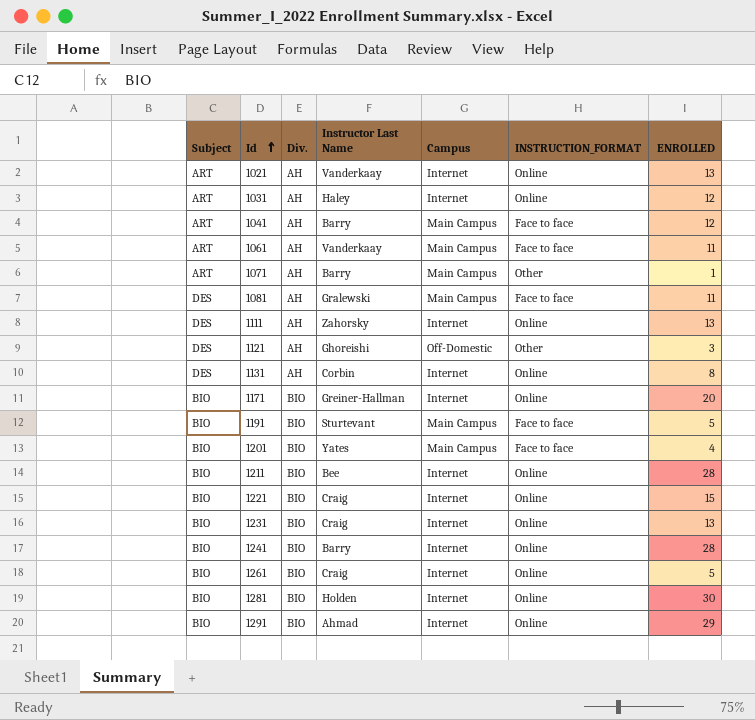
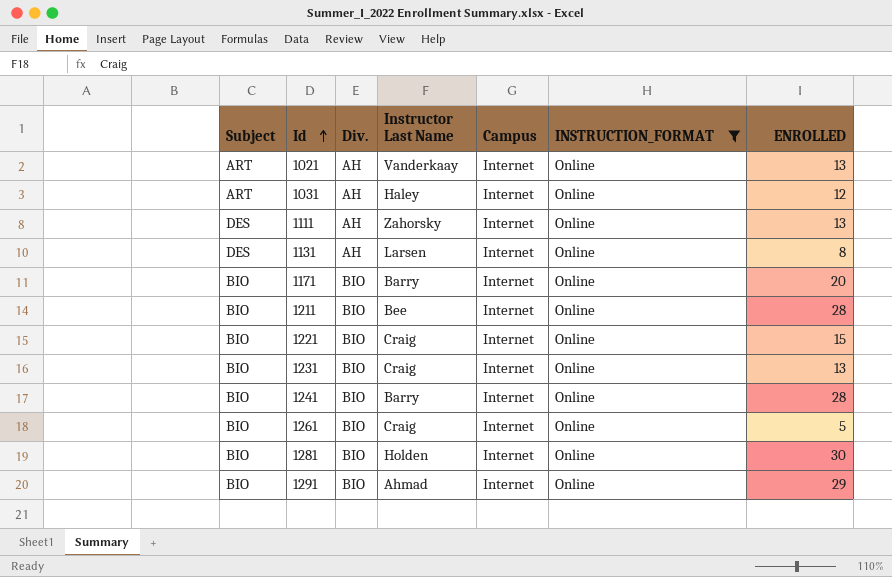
filter: none -> INSTRUCTION_FORMAT = Online
1131 | Instructor Last Name: Corbin -> Larsen
1171 | Instructor Last Name: Greiner-Hallman -> Barry

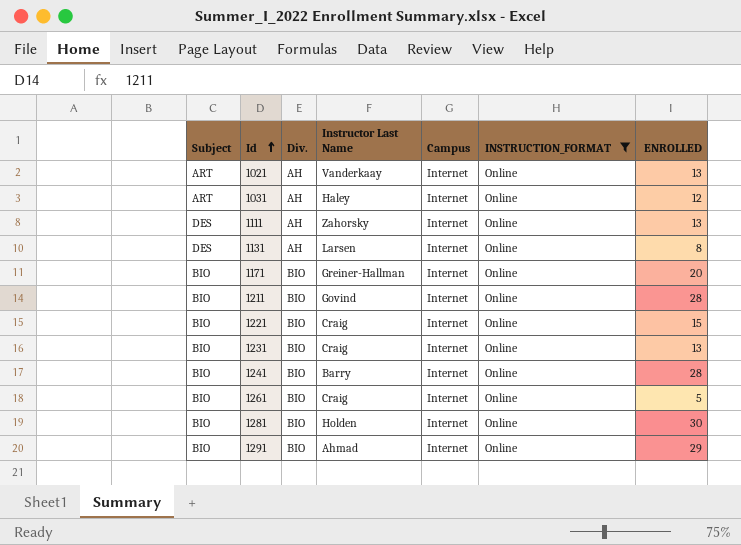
1171 | Instructor Last Name: Barry -> Greiner-Hallman
1211 | Instructor Last Name: Bee -> Govind

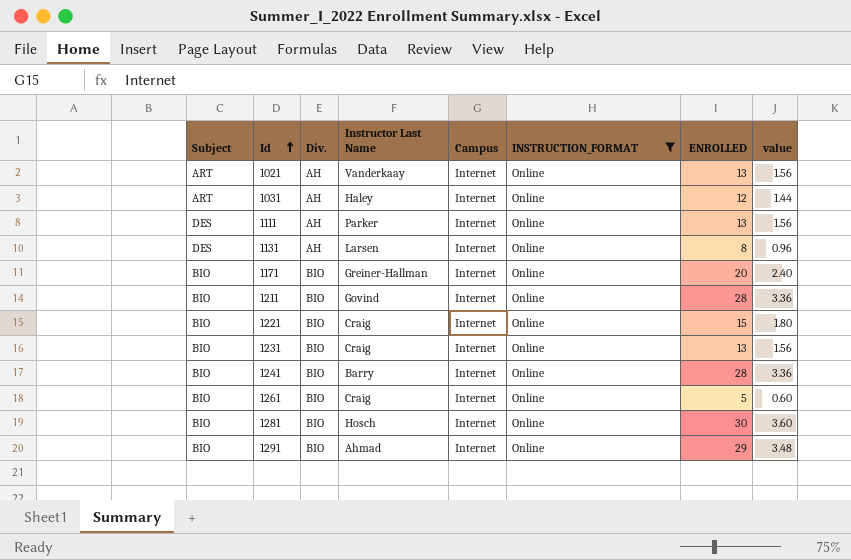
column value | formula: none -> [ENROLLED] * 0.12
1111 | Instructor Last Name: Zahorsky -> Parker
1281 | Instructor Last Name: Holden -> Hosch

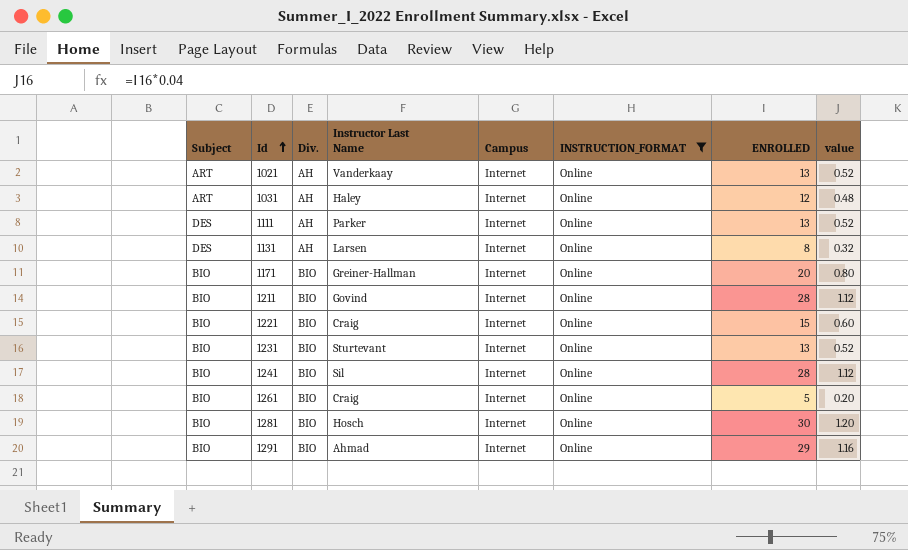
column value | formula: [ENROLLED] * 0.12 -> [ENROLLED] * 0.04
1231 | Instructor Last Name: Craig -> Sturtevant
1241 | Instructor Last Name: Barry -> Sil

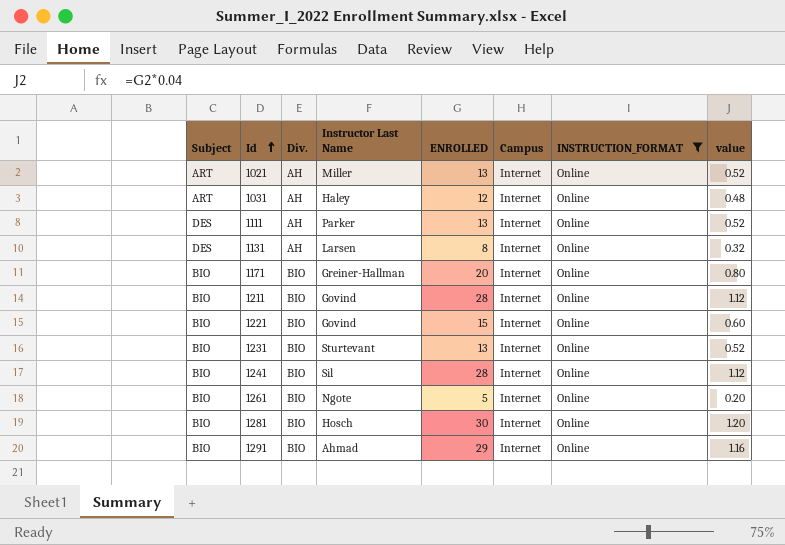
column ENROLLED | position: 7 -> 5
1021 | Instructor Last Name: Vanderkaay -> Miller
1221 | Instructor Last Name: Craig -> Govind
1261 | Instructor Last Name: Craig -> Ngote

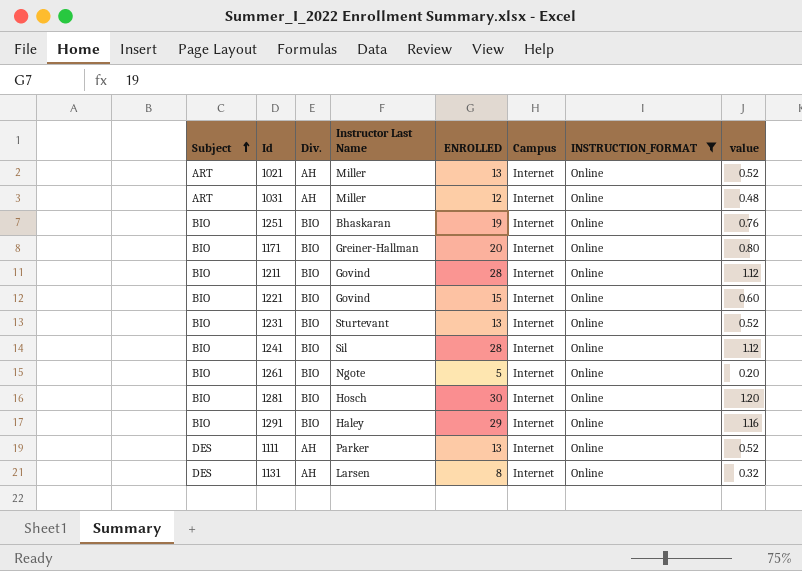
row order: Id ascending -> Subject ascending
1031 | Instructor Last Name: Haley -> Miller
row 1251: none -> BIO | BIO | Bhaskaran | 19 | Internet | Online | 0.76
1291 | Instructor Last Name: Ahmad -> Haley

